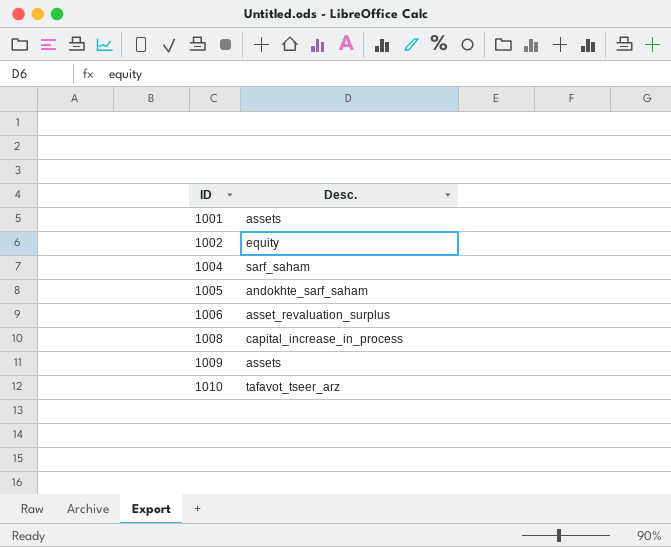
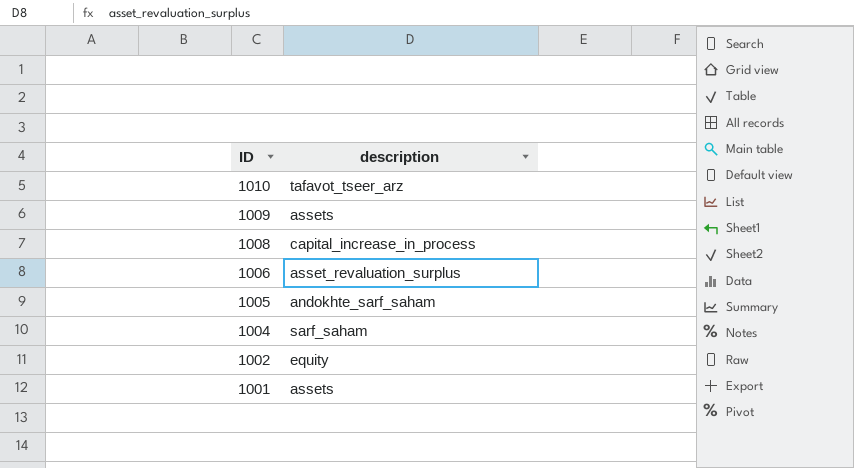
row order: ID ascending -> ID descending
column name: Desc. -> description

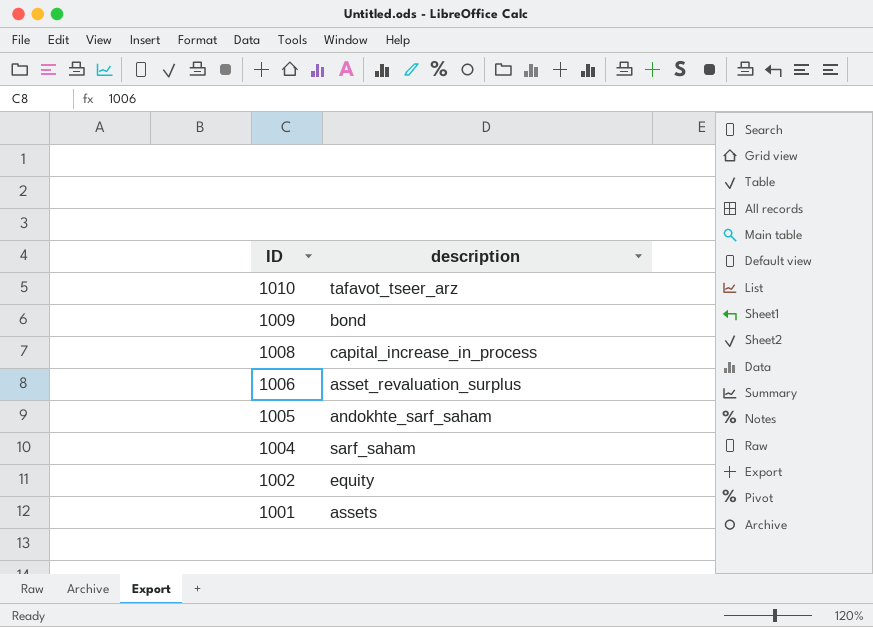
1009 | description: assets -> bond

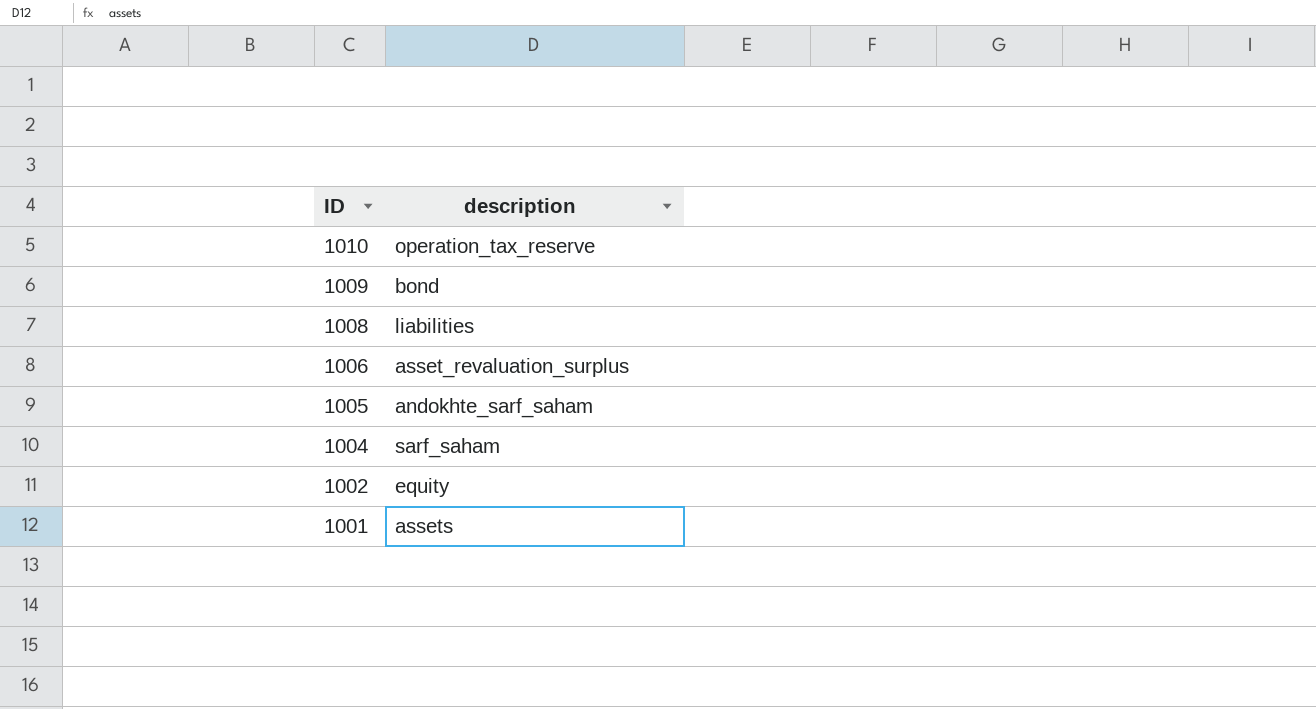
1010 | description: tafavot_tseer_arz -> operation_tax_reserve
1008 | description: capital_increase_in_process -> liabilities

